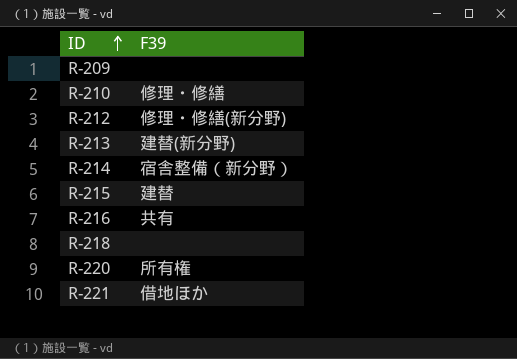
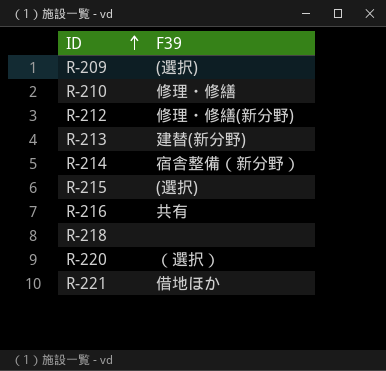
R-209 | F39: none -> (選択)
R-215 | F39: 建替 -> (選択)
R-220 | F39: 所有権 -> （選択）

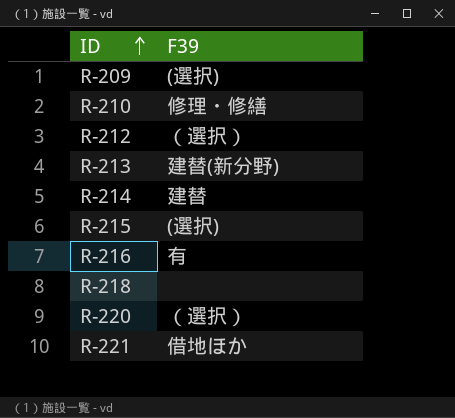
R-212 | F39: 修理・修繕(新分野) -> （選択）
R-214 | F39: 宿舎整備（新分野） -> 建替
R-216 | F39: 共有 -> 有

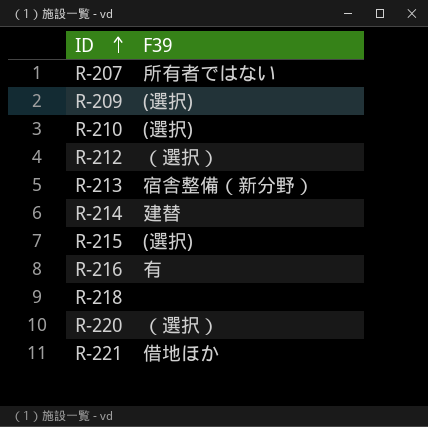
row R-207: none -> 所有者ではない
R-210 | F39: 修理・修繕 -> (選択)
R-213 | F39: 建替(新分野) -> 宿舎整備（新分野）

